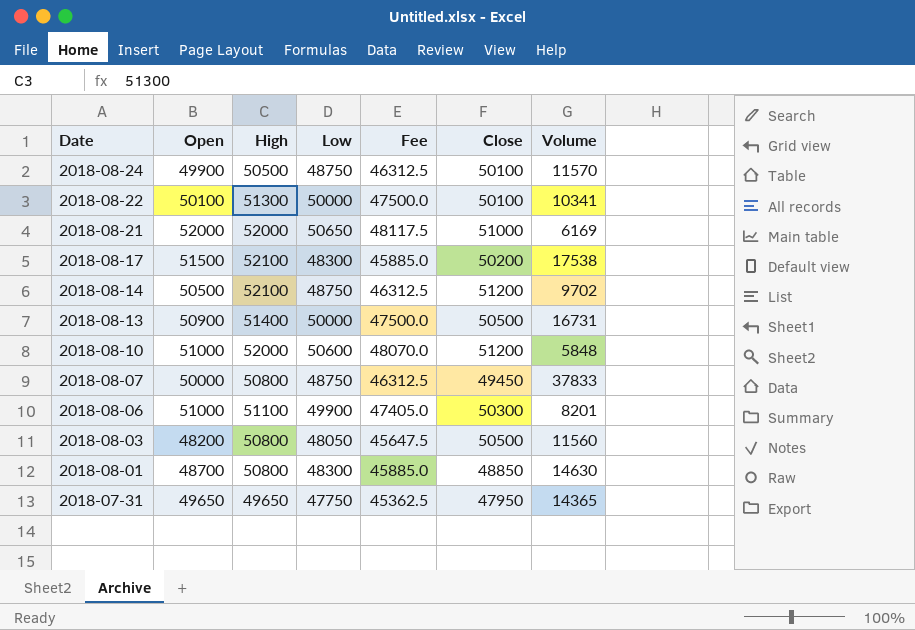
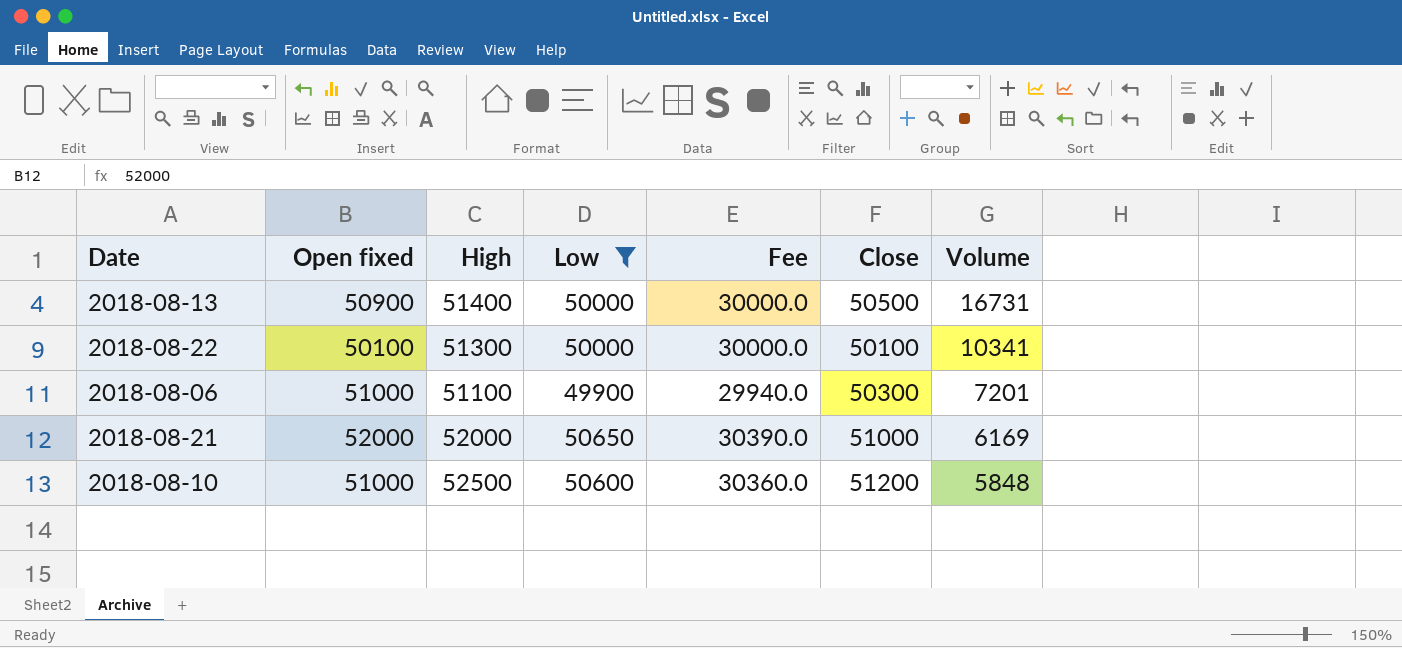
filter: none -> Low >= 49900
row order: Date descending -> Volume descending
column name: Open -> Open fixed
column Fee | formula: [Low] * 0.95 -> [Low] * 0.6
2018-08-06 | Volume: 8201 -> 7201
2018-08-10 | High: 52000 -> 52500

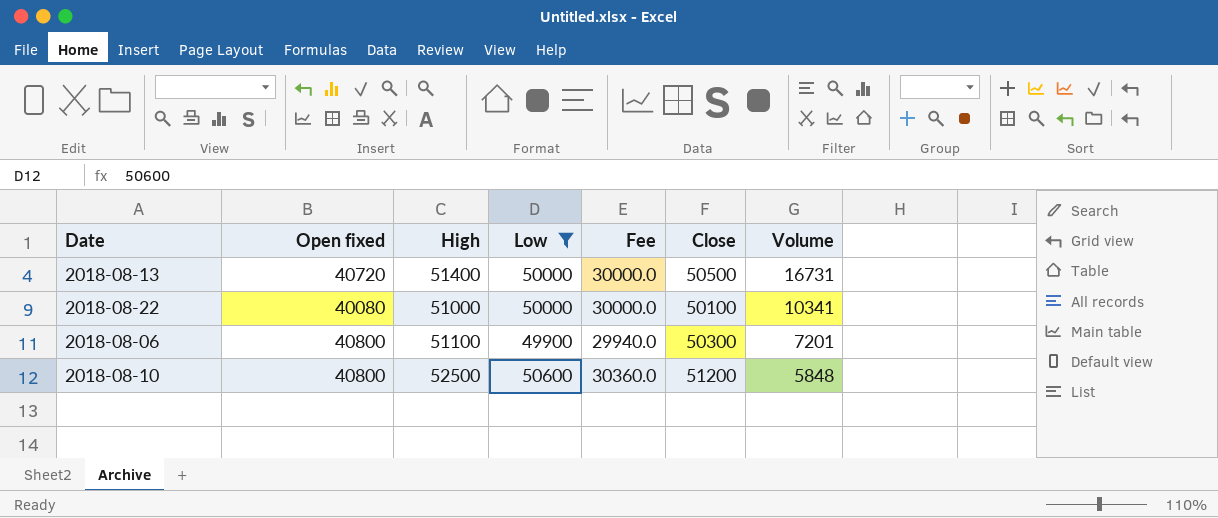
row 2018-08-21: 52000 | 52000 | 50650 | 30390.0 | 51000 | 6169 -> none
2018-08-13 | Open fixed: 50900 -> 40720
2018-08-22 | Open fixed: 50100 -> 40080
2018-08-22 | High: 51300 -> 51000
2018-08-06 | Open fixed: 51000 -> 40800
2018-08-10 | Open fixed: 51000 -> 40800

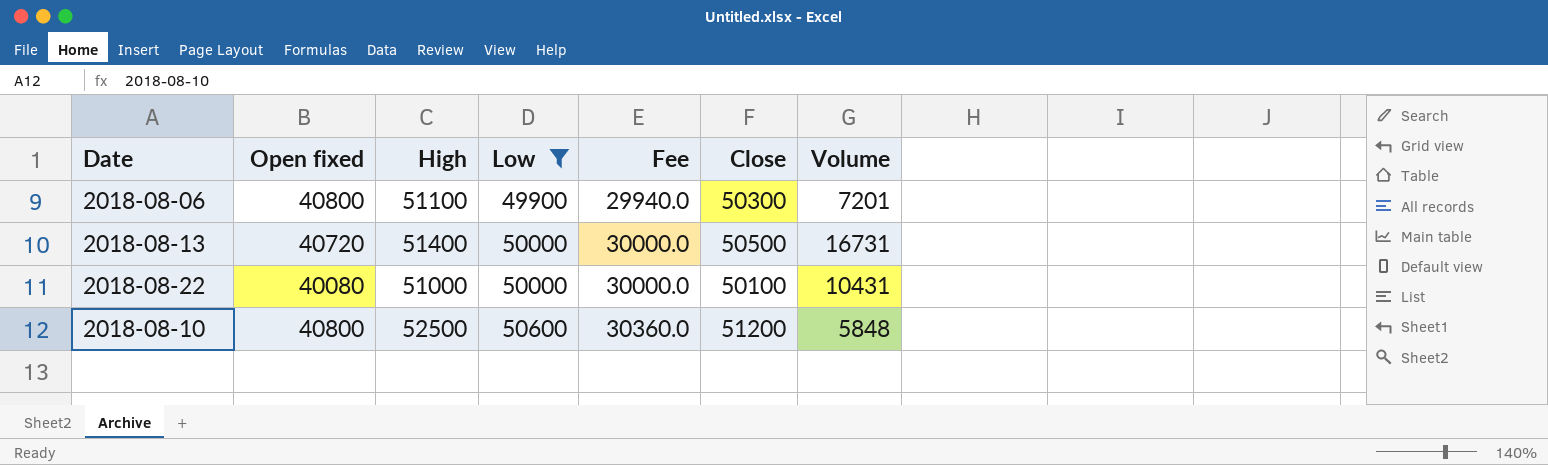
row order: Volume descending -> Low ascending
2018-08-22 | Volume: 10341 -> 10431

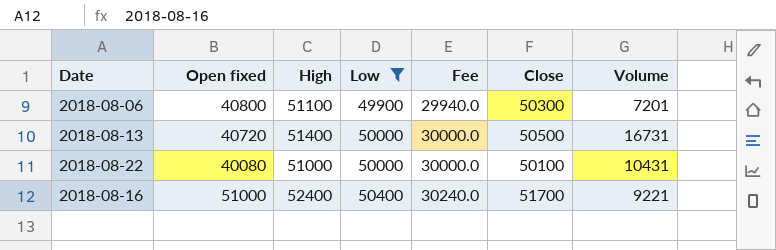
row 2018-08-10: 40800 | 52500 | 50600 | 30360.0 | 51200 | 5848 -> none
row 2018-08-16: none -> 51000 | 52400 | 50400 | 30240.0 | 51700 | 9221

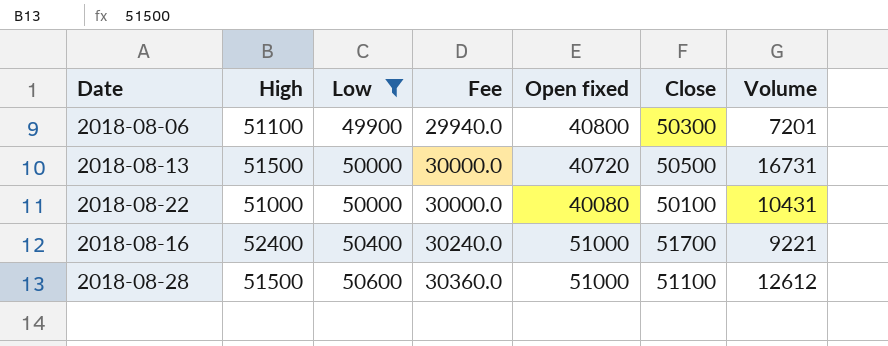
column Open fixed | position: 2 -> 5
2018-08-13 | High: 51400 -> 51500
row 2018-08-28: none -> 51500 | 50600 | 30360.0 | 51000 | 51100 | 12612

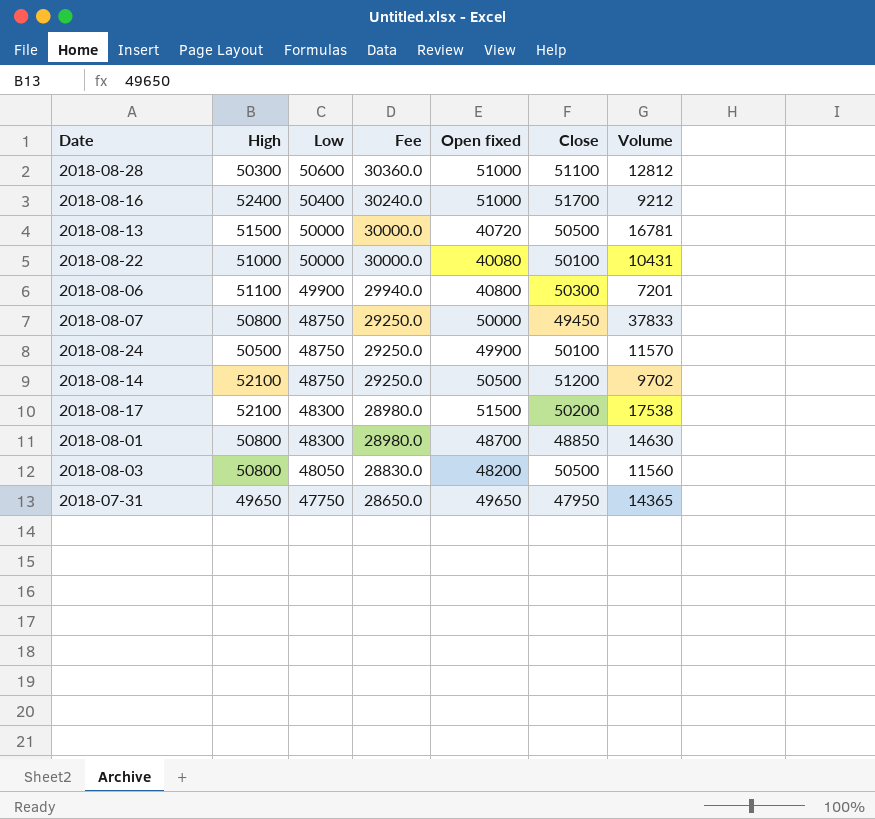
filter: Low >= 49900 -> none
row order: Low ascending -> Low descending
2018-08-28 | High: 51500 -> 50300
2018-08-28 | Volume: 12612 -> 12812
2018-08-16 | Volume: 9221 -> 9212
2018-08-13 | Volume: 16731 -> 16781

